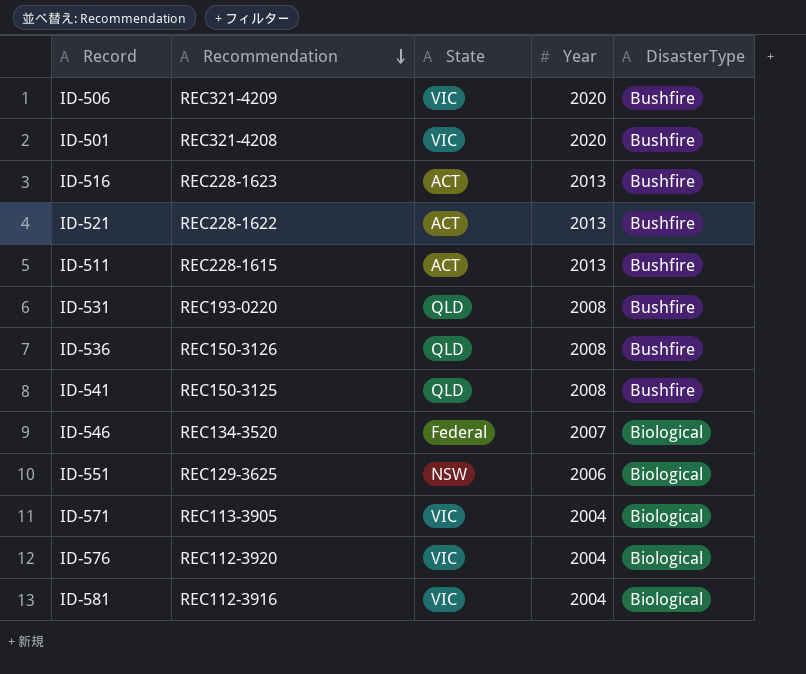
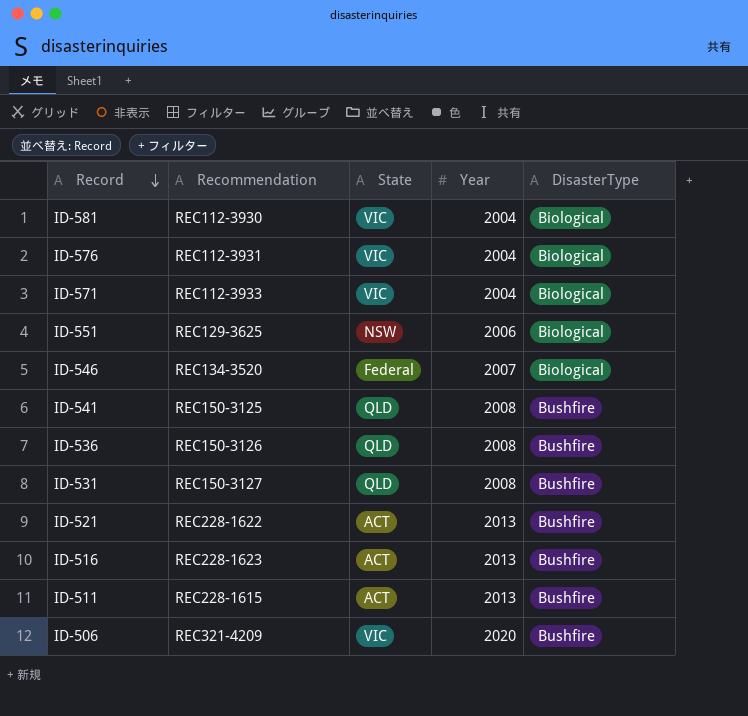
row order: Recommendation descending -> Record descending
row ID-501: REC321-4208 | VIC | 2020 | Bushfire -> none
ID-581 | Recommendation: REC112-3916 -> REC112-3930
ID-576 | Recommendation: REC112-3920 -> REC112-3931
ID-571 | Recommendation: REC113-3905 -> REC112-3933
ID-531 | Recommendation: REC193-0220 -> REC150-3127

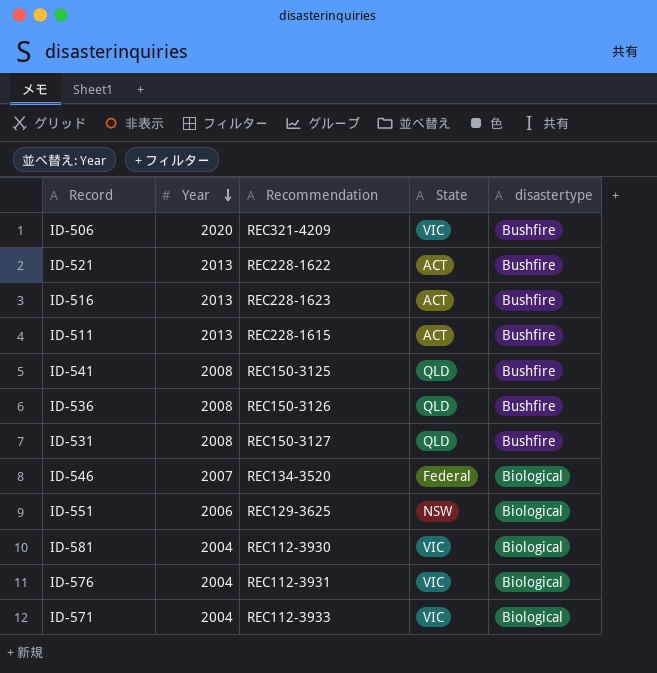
row order: Record descending -> Year descending
column Year | position: 4 -> 2
column name: DisasterType -> disastertype

